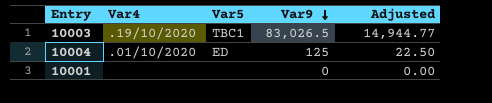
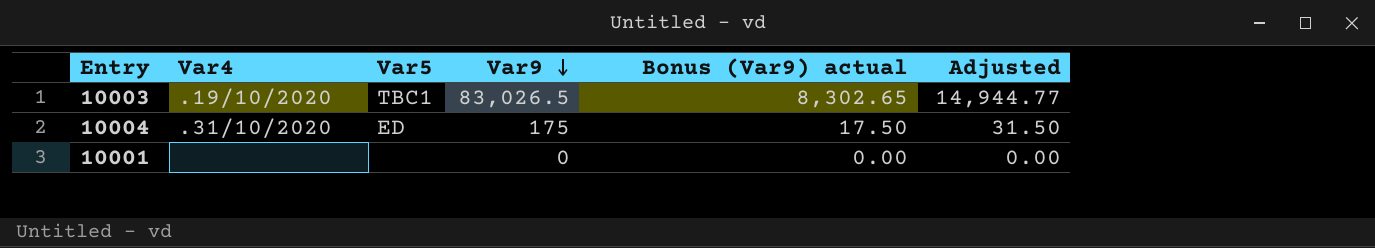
column Bonus (Var9) actual | formula: none -> [Var9] * 0.1
10004 | Var4: .01/10/2020 -> .31/10/2020
10004 | Var9: 125 -> 175
10004 | Adjusted: 22.50 -> 31.50

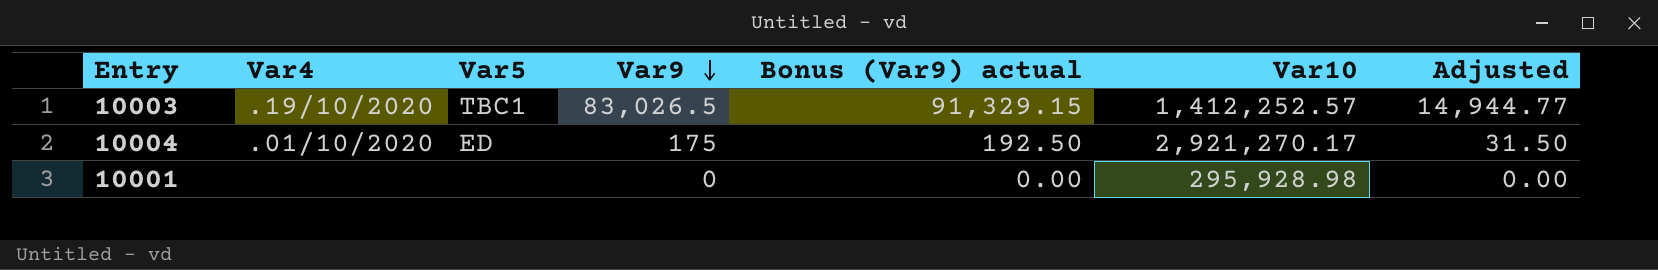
column Bonus (Var9) actual | formula: [Var9] * 0.1 -> [Var9] * 1.1
column Var10 | position: none -> 6
10004 | Var4: .31/10/2020 -> .01/10/2020

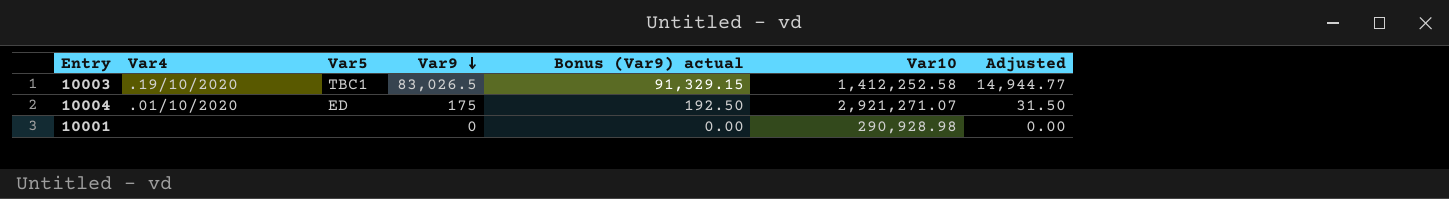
10003 | Var10: 1,412,252.57 -> 1,412,252.58
10004 | Var10: 2,921,270.17 -> 2,921,271.07
10001 | Var10: 295,928.98 -> 290,928.98

